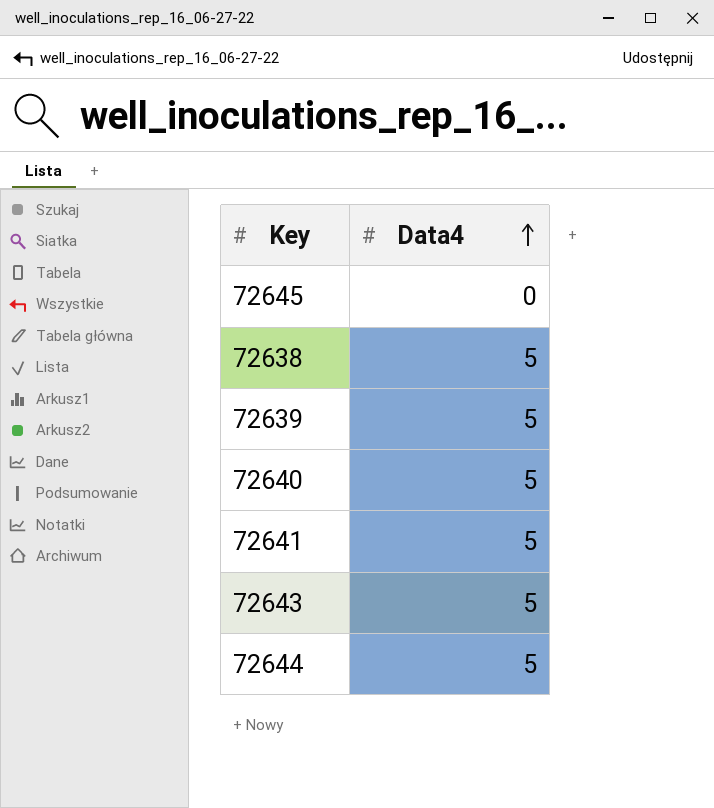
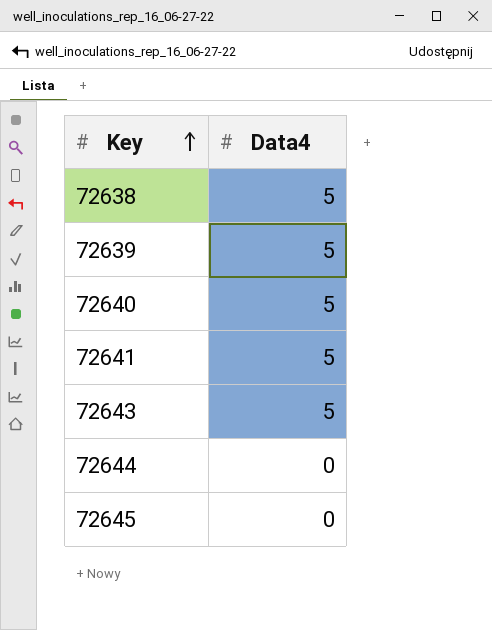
row order: Data4 ascending -> Key ascending
72644 | Data4: 5 -> 0

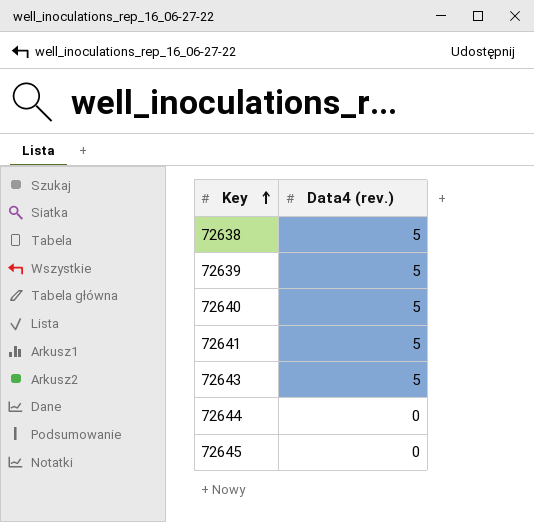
column name: Data4 -> Data4 (rev.)

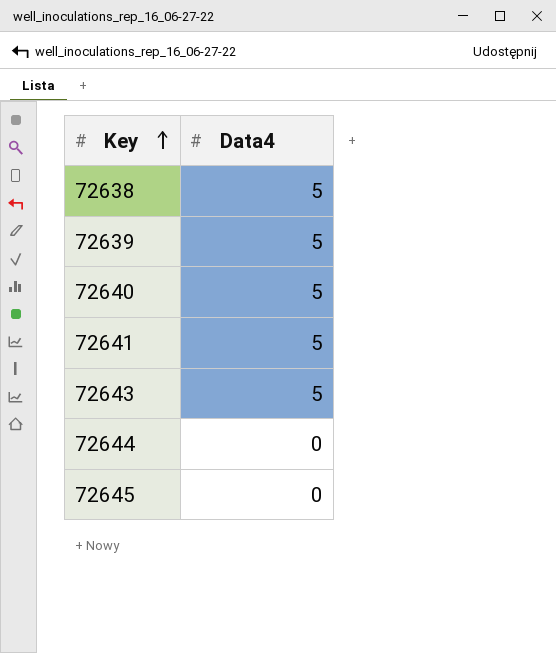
column name: Data4 (rev.) -> Data4

